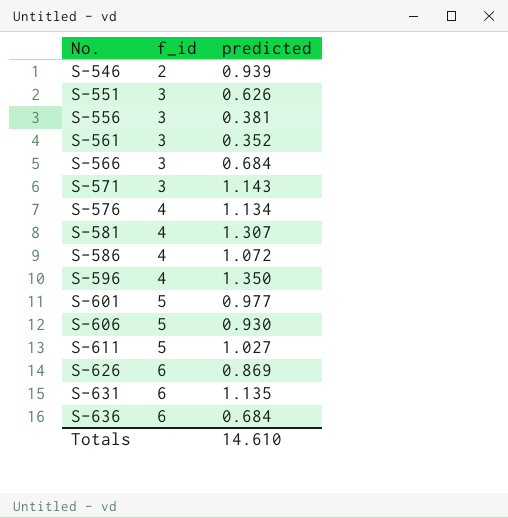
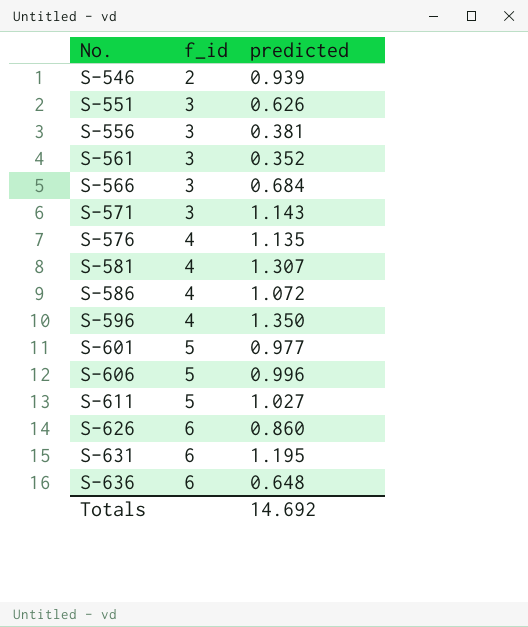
S-576 | predicted: 1.134 -> 1.135
S-606 | predicted: 0.930 -> 0.996
S-626 | predicted: 0.869 -> 0.860
S-631 | predicted: 1.135 -> 1.195
S-636 | predicted: 0.684 -> 0.648
Totals | predicted: 14.610 -> 14.692

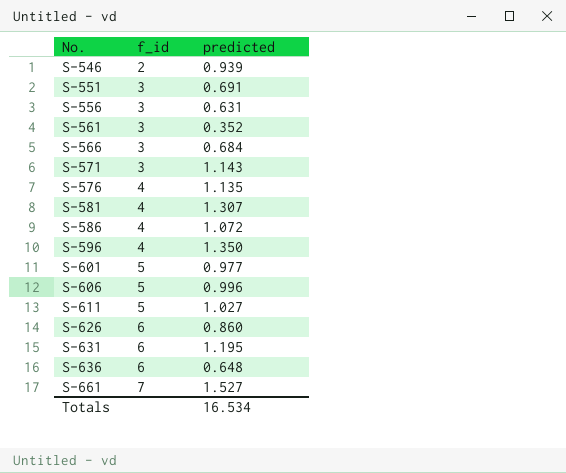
S-551 | predicted: 0.626 -> 0.691
S-556 | predicted: 0.381 -> 0.631
row S-661: none -> 7 | 1.527
Totals | predicted: 14.692 -> 16.534

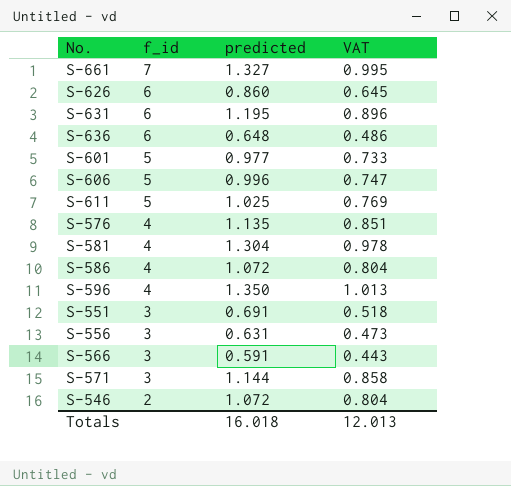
row order: No. ascending -> f_id descending
column VAT | formula: none -> [predicted] * 0.75
row S-561: 3 | 0.352 -> none
S-661 | predicted: 1.527 -> 1.327
S-611 | predicted: 1.027 -> 1.025
S-581 | predicted: 1.307 -> 1.304
S-566 | predicted: 0.684 -> 0.591
S-571 | predicted: 1.143 -> 1.144
S-546 | predicted: 0.939 -> 1.072
Totals | predicted: 16.534 -> 16.018

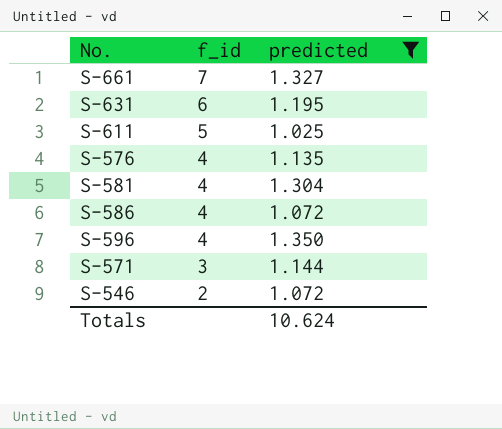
filter: none -> predicted >= 1.025
column VAT | formula: [predicted] * 0.75 -> none
Totals | predicted: 16.018 -> 10.624

